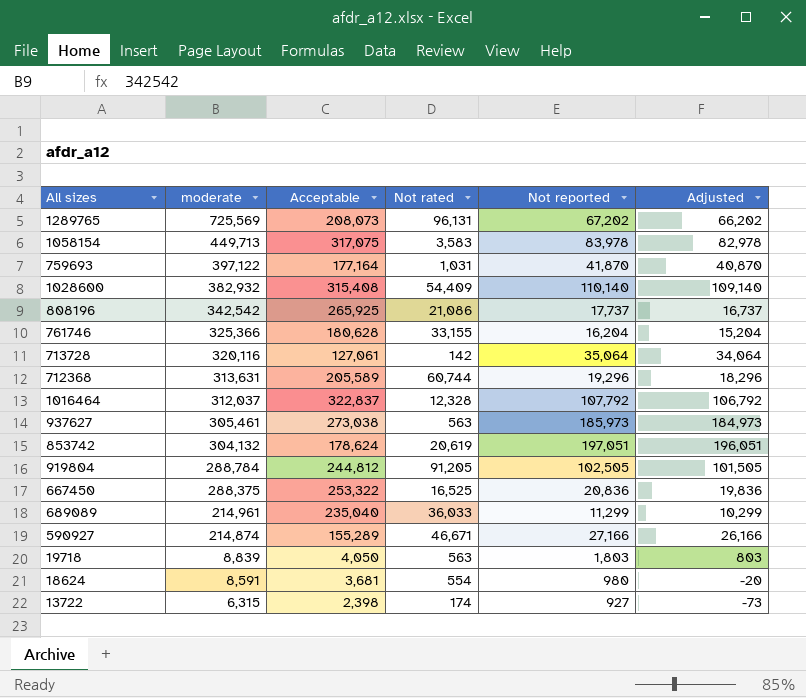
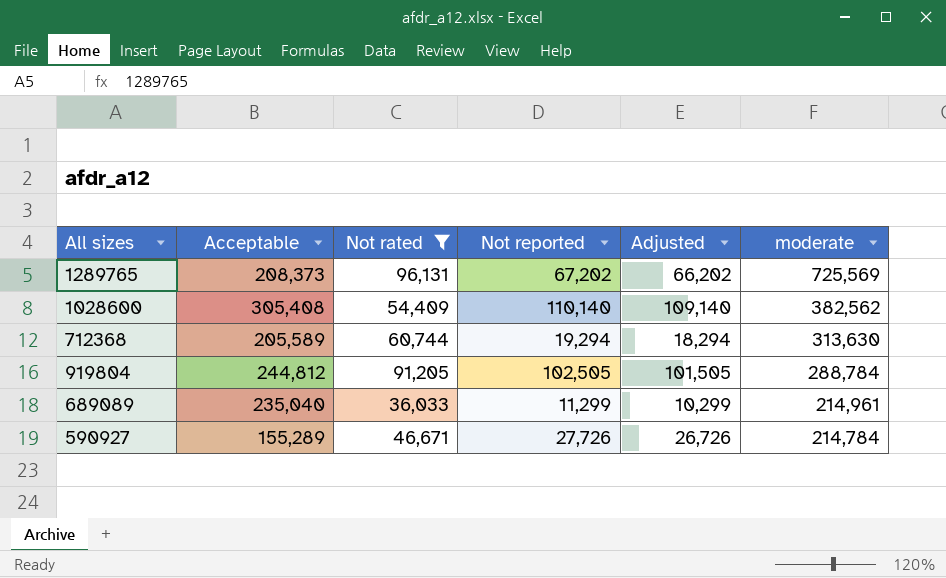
filter: none -> Not rated >= 36,033
column moderate | position: 2 -> 6
1289765 | Acceptable: 208,073 -> 208,373
1028600 | Acceptable: 315,408 -> 305,408
1028600 | moderate: 382,932 -> 382,562
712368 | Not reported: 19,296 -> 19,294
712368 | Adjusted: 18,296 -> 18,294
712368 | moderate: 313,631 -> 313,630
590927 | Not reported: 27,166 -> 27,726
590927 | Adjusted: 26,166 -> 26,726
590927 | moderate: 214,874 -> 214,784

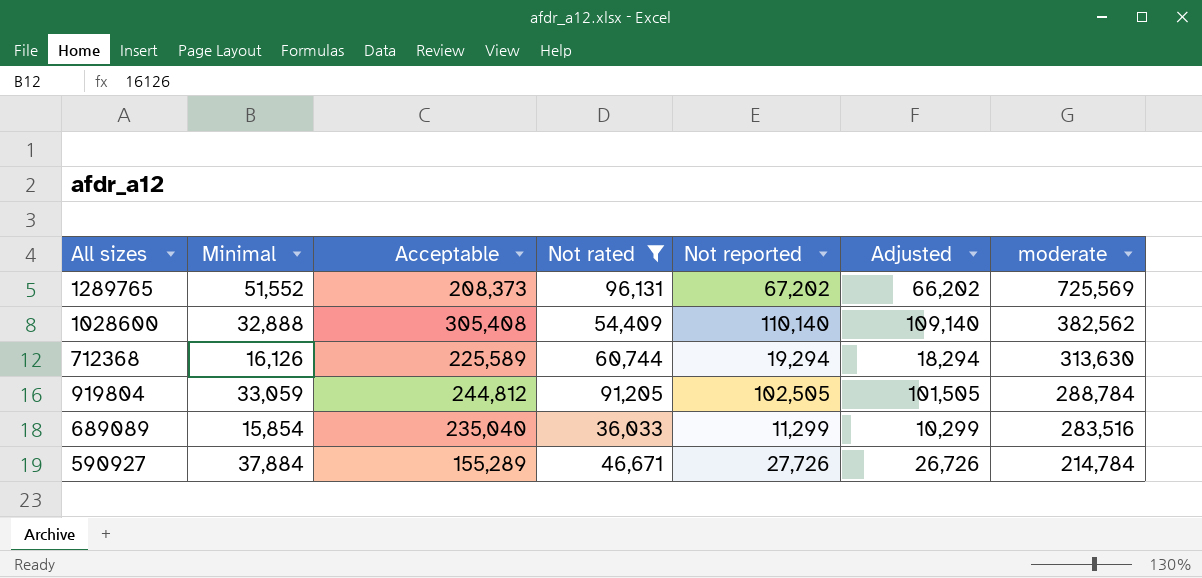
column Minimal | position: none -> 2
712368 | Acceptable: 205,589 -> 225,589
689089 | moderate: 214,961 -> 283,516

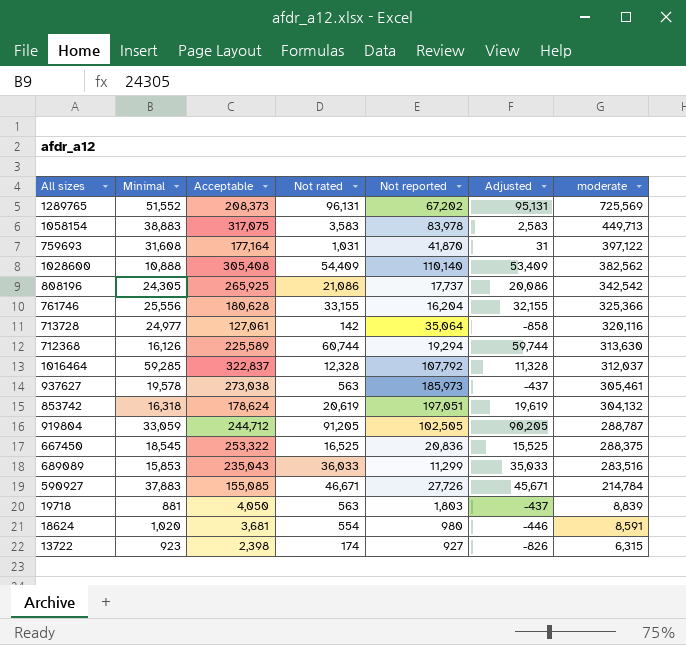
filter: Not rated >= 36,033 -> none
column Adjusted | formula: [Not reported] - 1000 -> [Not rated] - 1000
1028600 | Minimal: 32,888 -> 10,888
919804 | Acceptable: 244,812 -> 244,712
919804 | moderate: 288,784 -> 288,787
689089 | Minimal: 15,854 -> 15,853
689089 | Acceptable: 235,040 -> 235,043
590927 | Minimal: 37,884 -> 37,883
590927 | Acceptable: 155,289 -> 155,085

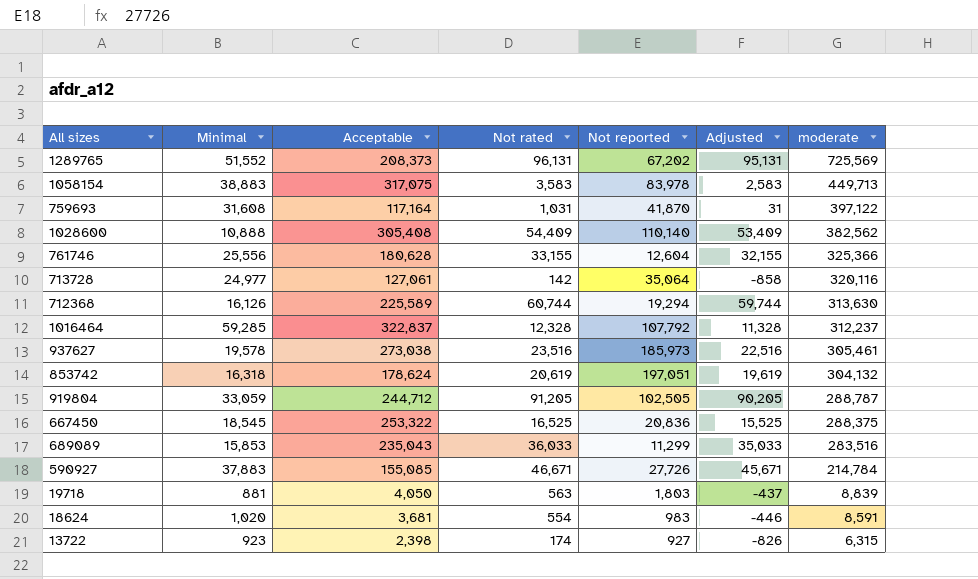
row 808196: 24,305 | 265,925 | 21,086 | 17,737 | 20,086 | 342,542 -> none
759693 | Acceptable: 177,164 -> 117,164
761746 | Not reported: 16,204 -> 12,604
1016464 | moderate: 312,037 -> 312,237
937627 | Not rated: 563 -> 23,516
937627 | Adjusted: -437 -> 22,516
18624 | Not reported: 980 -> 983

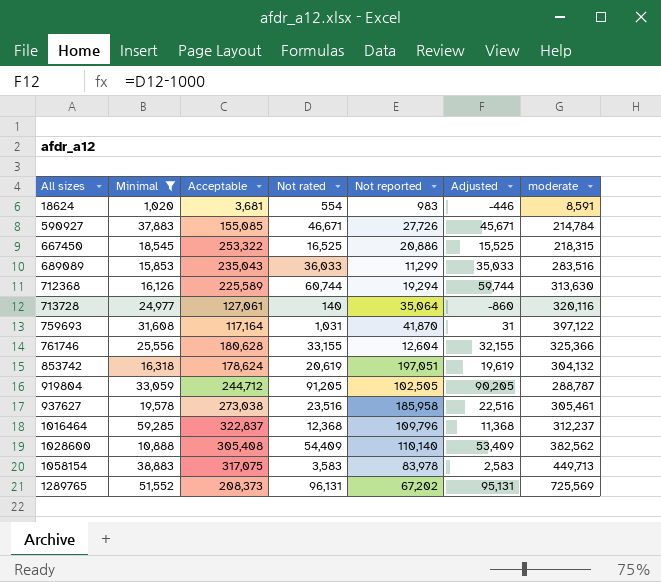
filter: none -> Minimal >= 1,020
row order: moderate descending -> All sizes ascending
667450 | Not reported: 20,836 -> 20,886
667450 | moderate: 288,375 -> 218,315
713728 | Not rated: 142 -> 140
713728 | Adjusted: -858 -> -860
937627 | Not reported: 185,973 -> 185,958
1016464 | Not rated: 12,328 -> 12,368
1016464 | Not reported: 107,792 -> 109,796
1016464 | Adjusted: 11,328 -> 11,368

